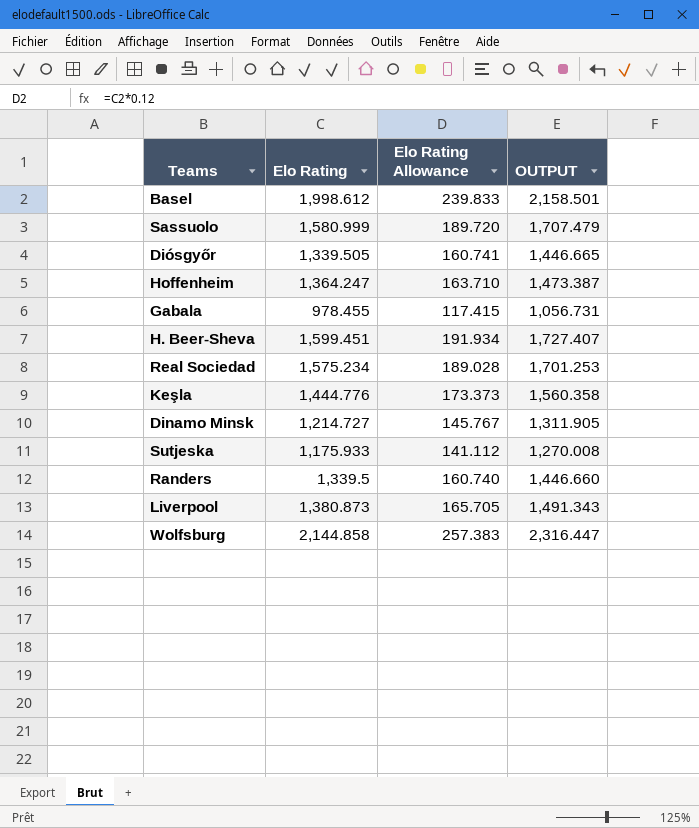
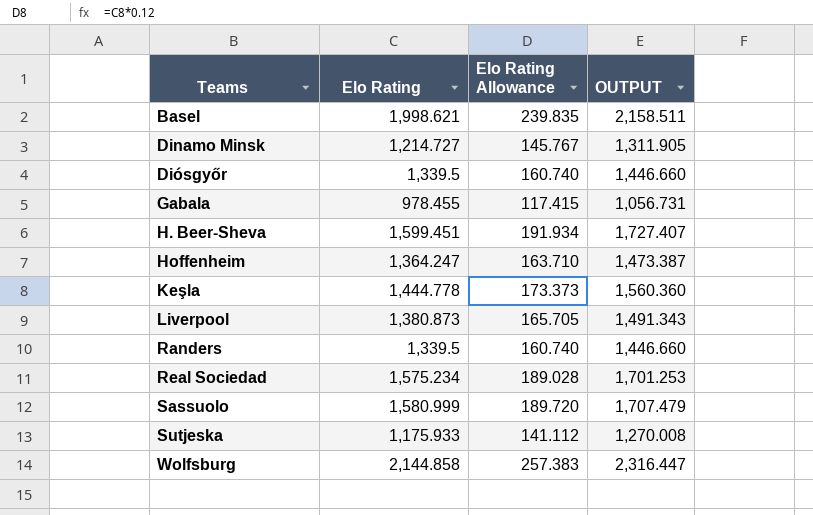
row order: none -> Teams ascending
Basel | Elo Rating: 1,998.612 -> 1,998.621
Basel | Elo Rating Allowance: 239.833 -> 239.835
Basel | OUTPUT: 2,158.501 -> 2,158.511
Diósgyőr | Elo Rating: 1,339.505 -> 1,339.5
Diósgyőr | Elo Rating Allowance: 160.741 -> 160.740
Diósgyőr | OUTPUT: 1,446.665 -> 1,446.660
Keşla | Elo Rating: 1,444.776 -> 1,444.778
Keşla | OUTPUT: 1,560.358 -> 1,560.360

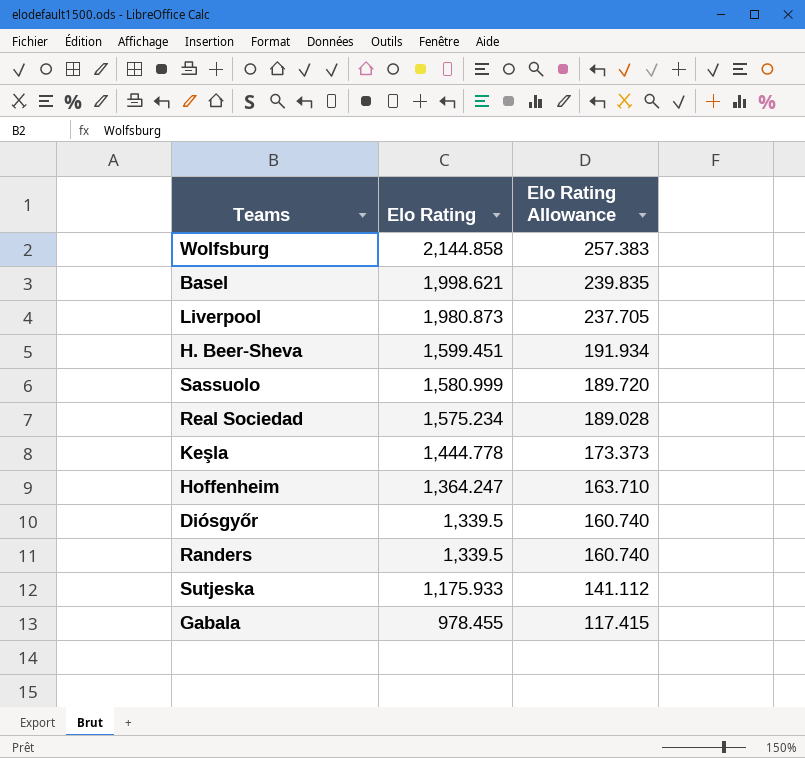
row order: Teams ascending -> Elo Rating descending
column OUTPUT | formula: [Elo Rating] * 1.08 -> none
row Dinamo Minsk: 1,214.727 | 145.767 | 1,311.905 -> none
Liverpool | Elo Rating: 1,380.873 -> 1,980.873
Liverpool | Elo Rating Allowance: 165.705 -> 237.705

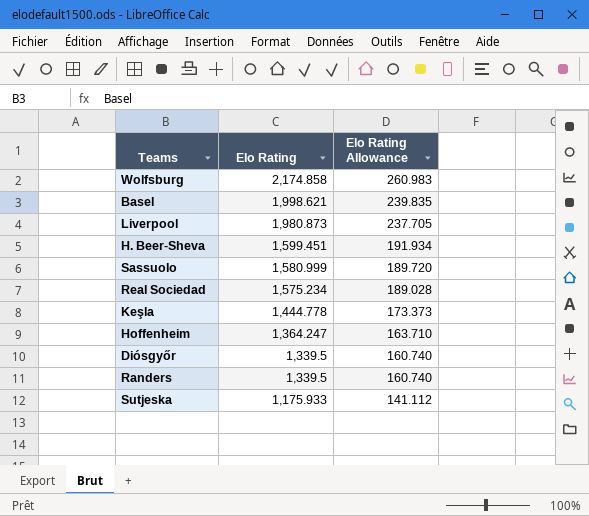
row Gabala: 978.455 | 117.415 -> none
Wolfsburg | Elo Rating: 2,144.858 -> 2,174.858
Wolfsburg | Elo Rating Allowance: 257.383 -> 260.983

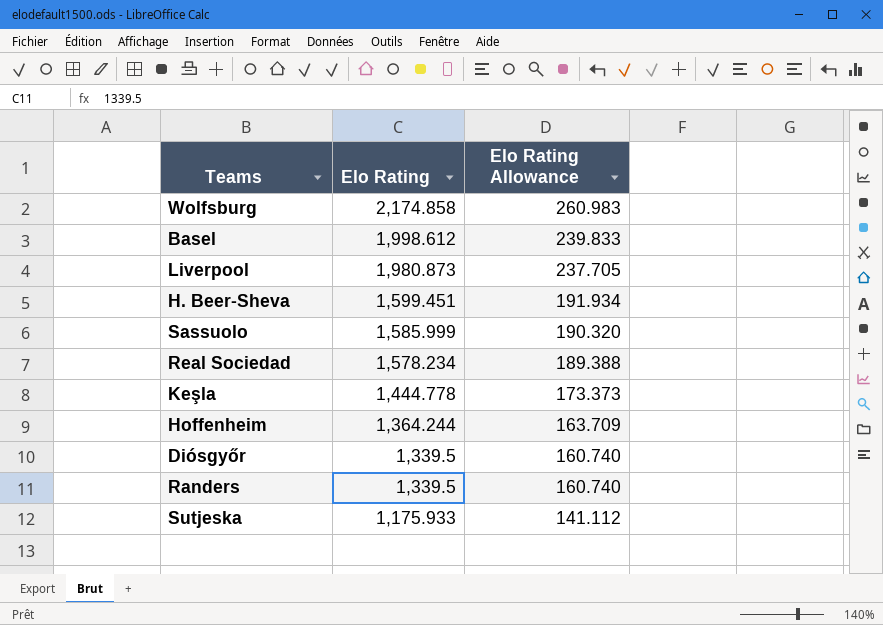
Basel | Elo Rating: 1,998.621 -> 1,998.612
Basel | Elo Rating Allowance: 239.835 -> 239.833
Sassuolo | Elo Rating: 1,580.999 -> 1,585.999
Sassuolo | Elo Rating Allowance: 189.720 -> 190.320
Real Sociedad | Elo Rating: 1,575.234 -> 1,578.234
Real Sociedad | Elo Rating Allowance: 189.028 -> 189.388
Hoffenheim | Elo Rating: 1,364.247 -> 1,364.244
Hoffenheim | Elo Rating Allowance: 163.710 -> 163.709

